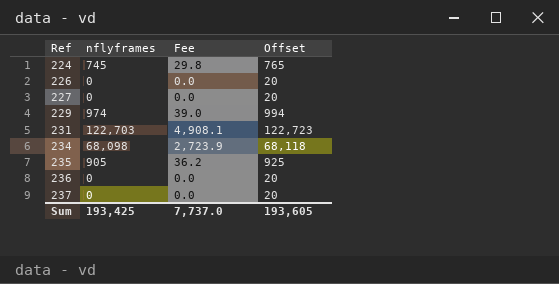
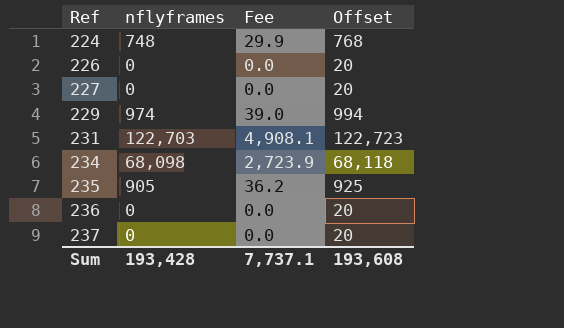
224 | nflyframes: 745 -> 748
224 | Fee: 29.8 -> 29.9
224 | Offset: 765 -> 768
Sum | nflyframes: 193,425 -> 193,428
Sum | Fee: 7,737.0 -> 7,737.1
Sum | Offset: 193,605 -> 193,608

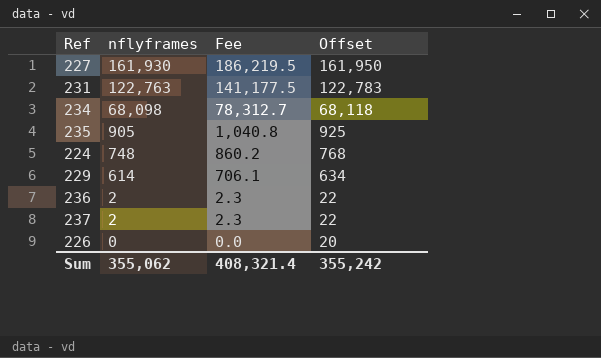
row order: Ref ascending -> nflyframes descending
column Fee | formula: [nflyframes] * 0.04 -> [nflyframes] * 1.15
227 | nflyframes: 0 -> 161,930
227 | Offset: 20 -> 161,950
231 | nflyframes: 122,703 -> 122,763
231 | Offset: 122,723 -> 122,783
229 | nflyframes: 974 -> 614
229 | Offset: 994 -> 634
236 | nflyframes: 0 -> 2
236 | Offset: 20 -> 22
237 | nflyframes: 0 -> 2
237 | Offset: 20 -> 22
Sum | nflyframes: 193,428 -> 355,062
Sum | Fee: 7,737.1 -> 408,321.4
Sum | Offset: 193,608 -> 355,242

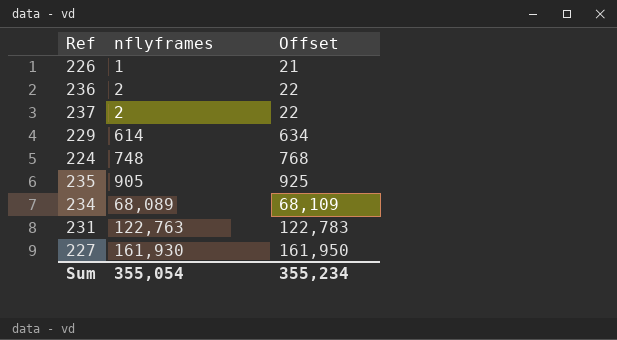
row order: nflyframes descending -> nflyframes ascending
column Fee | formula: [nflyframes] * 1.15 -> none
226 | nflyframes: 0 -> 1
226 | Offset: 20 -> 21
234 | nflyframes: 68,098 -> 68,089
234 | Offset: 68,118 -> 68,109
Sum | nflyframes: 355,062 -> 355,054
Sum | Offset: 355,242 -> 355,234

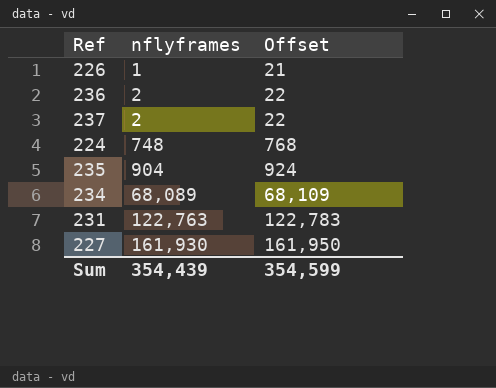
row 229: 614 | 634 -> none
235 | nflyframes: 905 -> 904
235 | Offset: 925 -> 924
Sum | nflyframes: 355,054 -> 354,439
Sum | Offset: 355,234 -> 354,599

